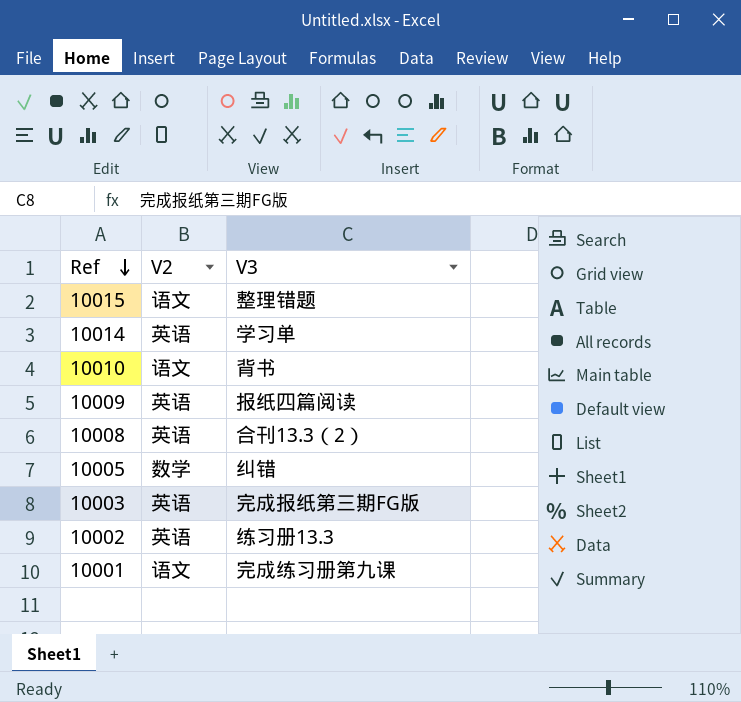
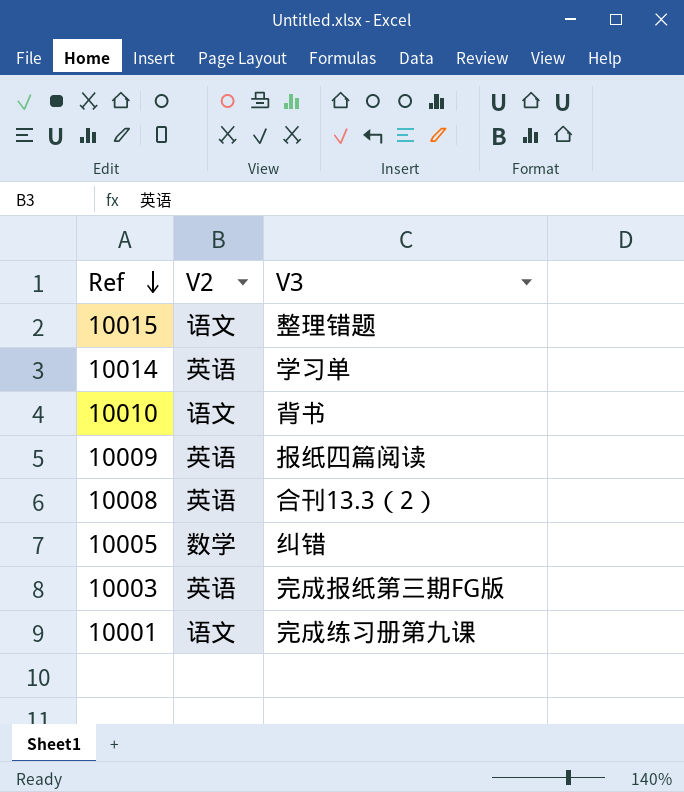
row 10002: 英语 | 练习册13.3 -> none

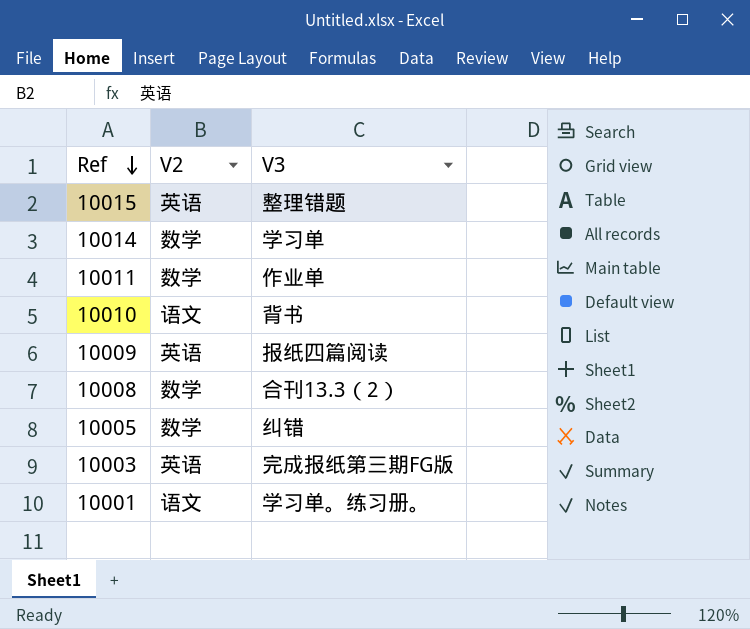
10015 | V2: 语文 -> 英语
10014 | V2: 英语 -> 数学
row 10011: none -> 数学 | 作业单
10008 | V2: 英语 -> 数学
10001 | V3: 完成练习册第九课 -> 学习单。练习册。

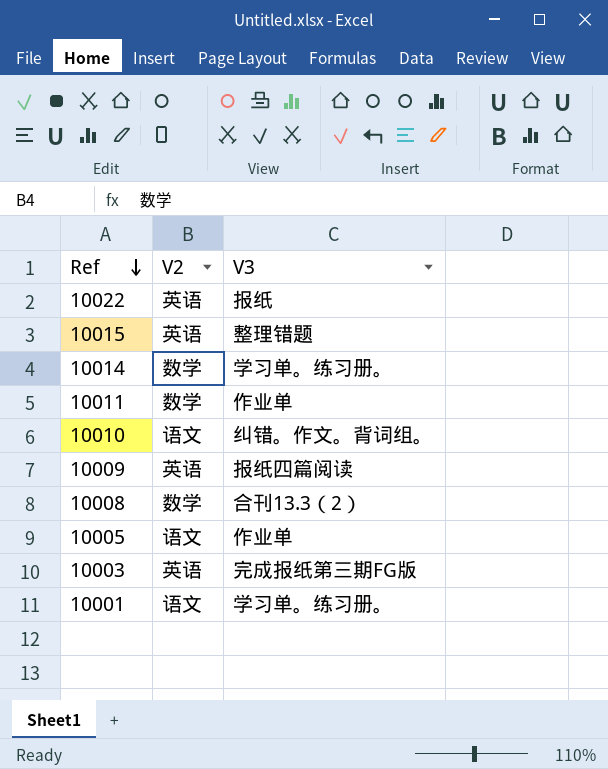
row 10022: none -> 英语 | 报纸
10014 | V3: 学习单 -> 学习单。练习册。
10010 | V3: 背书 -> 纠错。作文。背词组。
10005 | V2: 数学 -> 语文
10005 | V3: 纠错 -> 作业单

